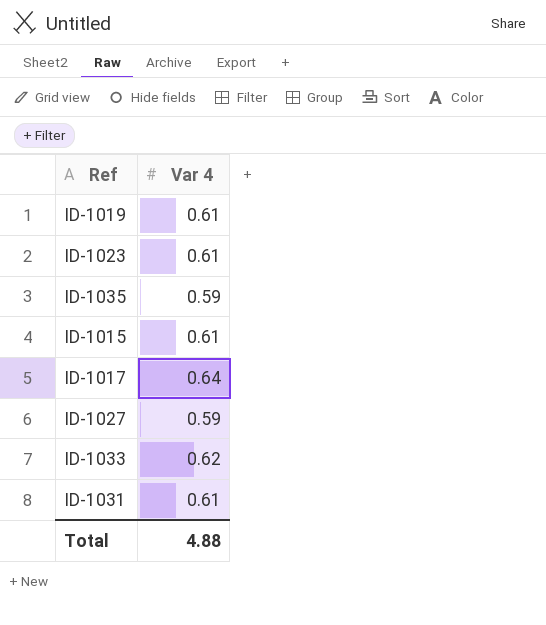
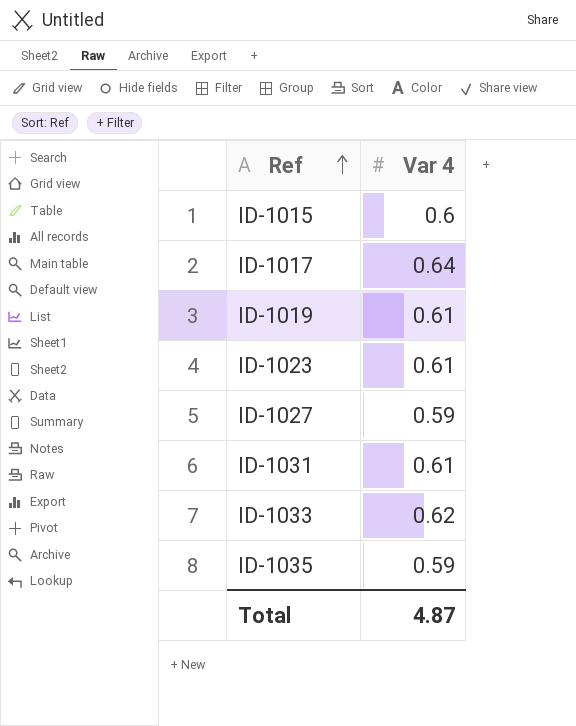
row order: none -> Ref ascending
ID-1015 | Var 4: 0.61 -> 0.6
Total | Var 4: 4.88 -> 4.87

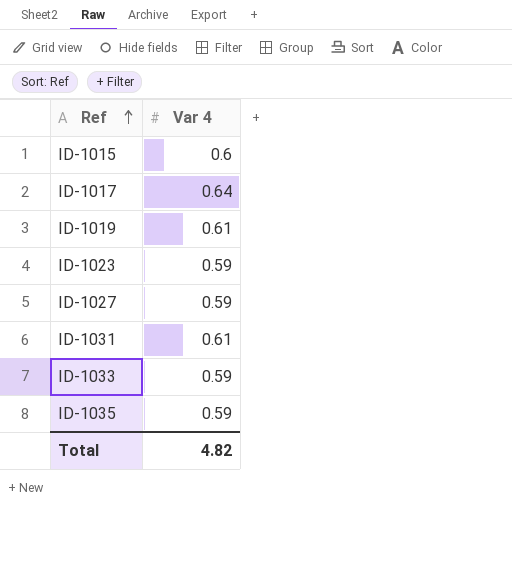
ID-1023 | Var 4: 0.61 -> 0.59
ID-1033 | Var 4: 0.62 -> 0.59
Total | Var 4: 4.87 -> 4.82

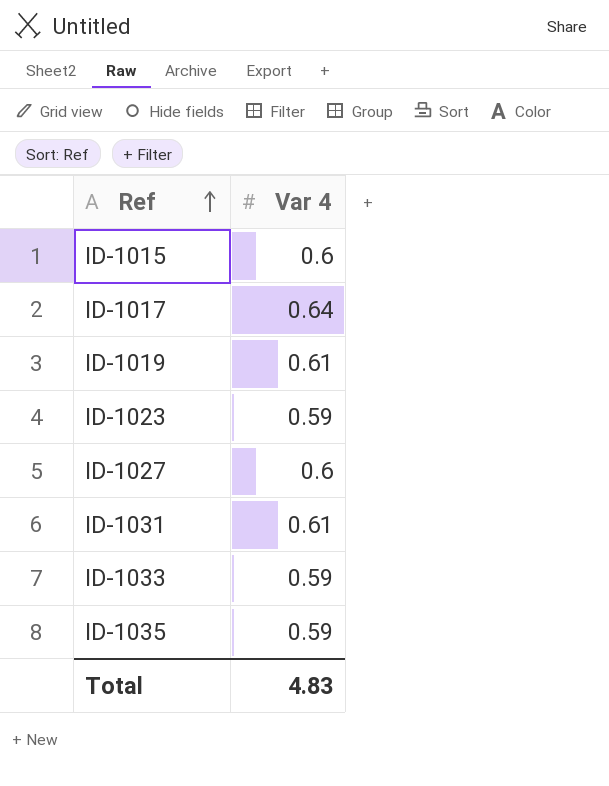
ID-1027 | Var 4: 0.59 -> 0.6
Total | Var 4: 4.82 -> 4.83

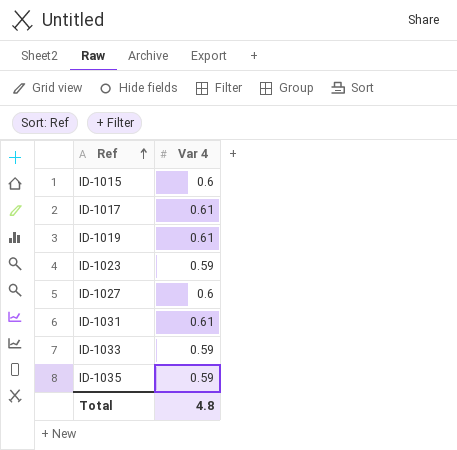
ID-1017 | Var 4: 0.64 -> 0.61
Total | Var 4: 4.83 -> 4.8

